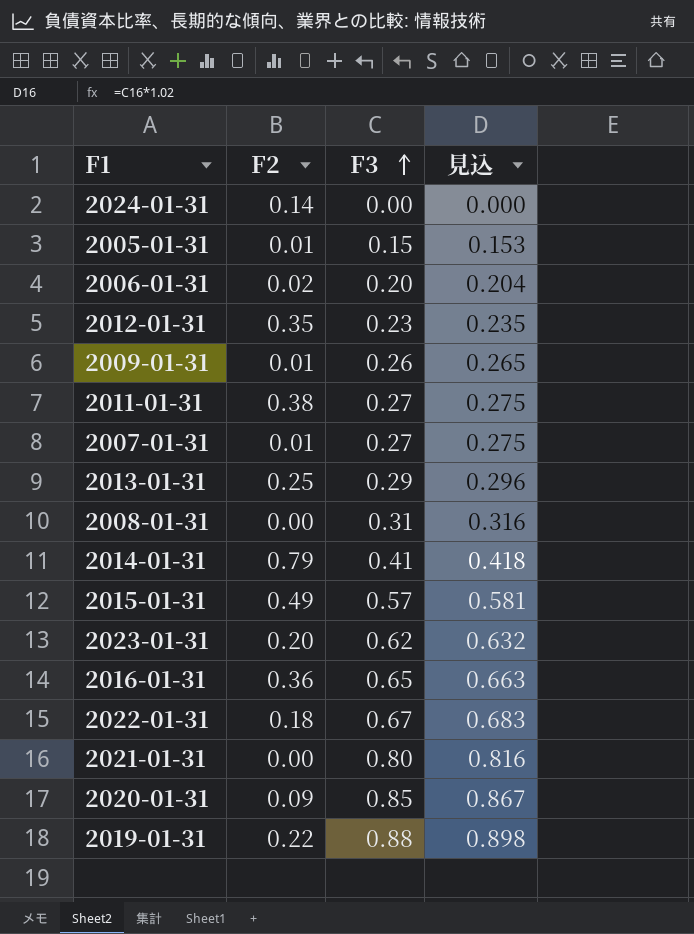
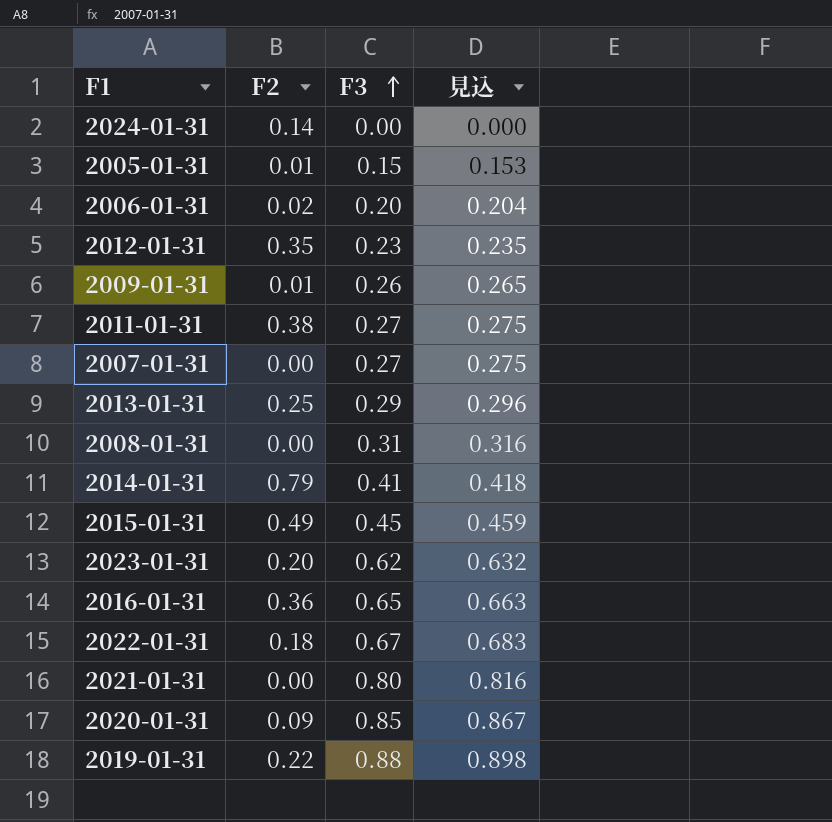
2007-01-31 | F2: 0.01 -> 0.00
2015-01-31 | F3: 0.57 -> 0.45
2015-01-31 | 見込: 0.581 -> 0.459

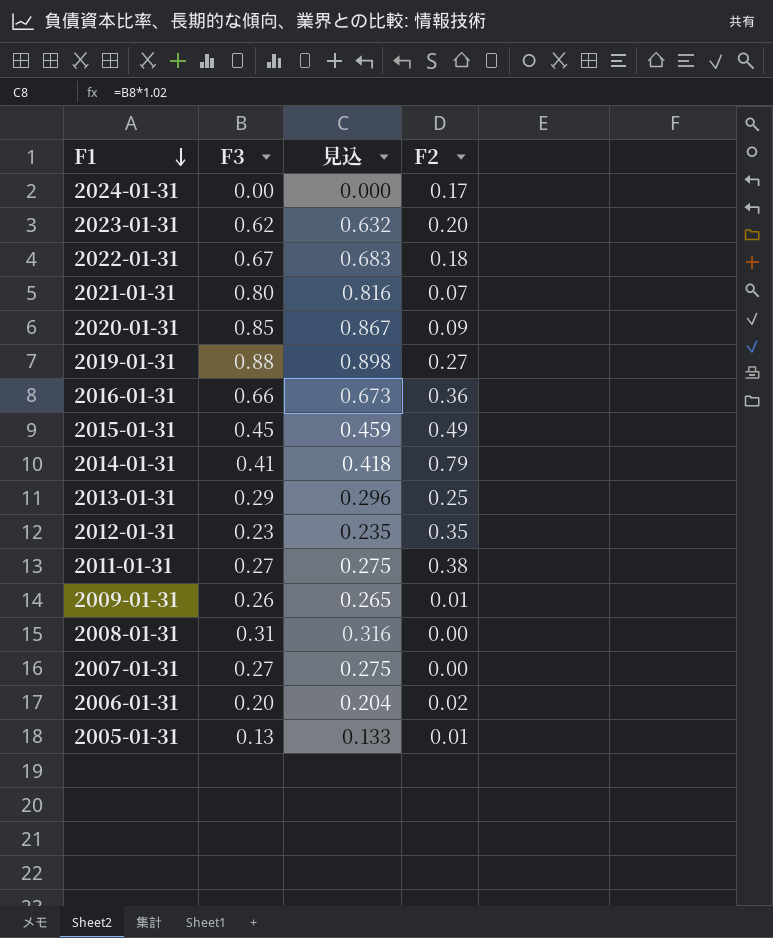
row order: F3 ascending -> F1 descending
column F2 | position: 2 -> 4
2024-01-31 | F2: 0.14 -> 0.17
2021-01-31 | F2: 0.00 -> 0.07
2019-01-31 | F2: 0.22 -> 0.27
2016-01-31 | F3: 0.65 -> 0.66
2016-01-31 | 見込: 0.663 -> 0.673
2005-01-31 | F3: 0.15 -> 0.13
2005-01-31 | 見込: 0.153 -> 0.133

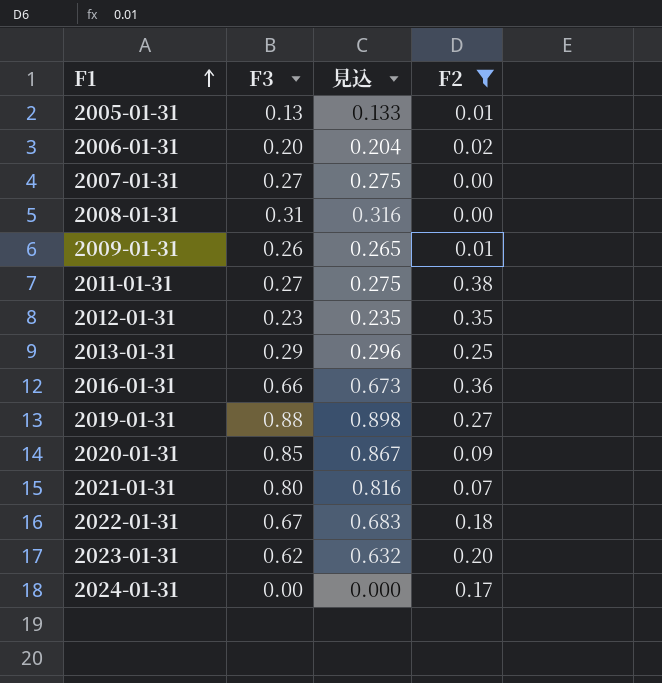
filter: none -> F2 <= 0.38
row order: F1 descending -> F1 ascending

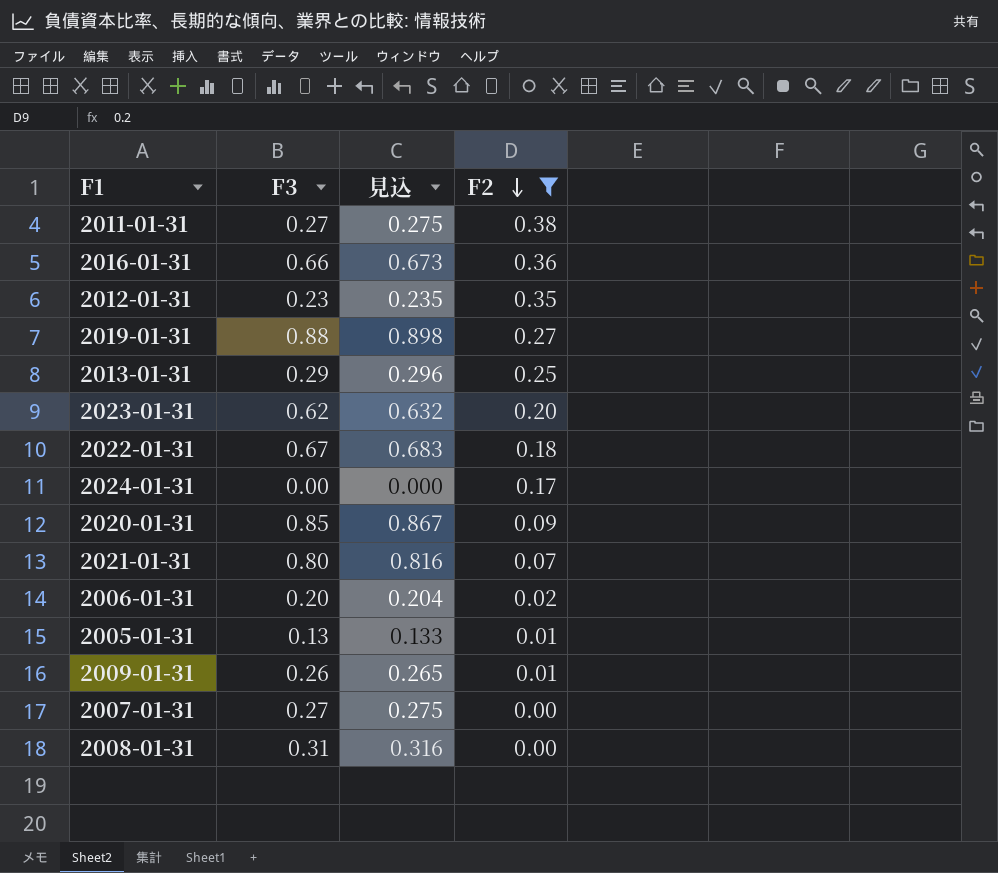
row order: F1 ascending -> F2 descending

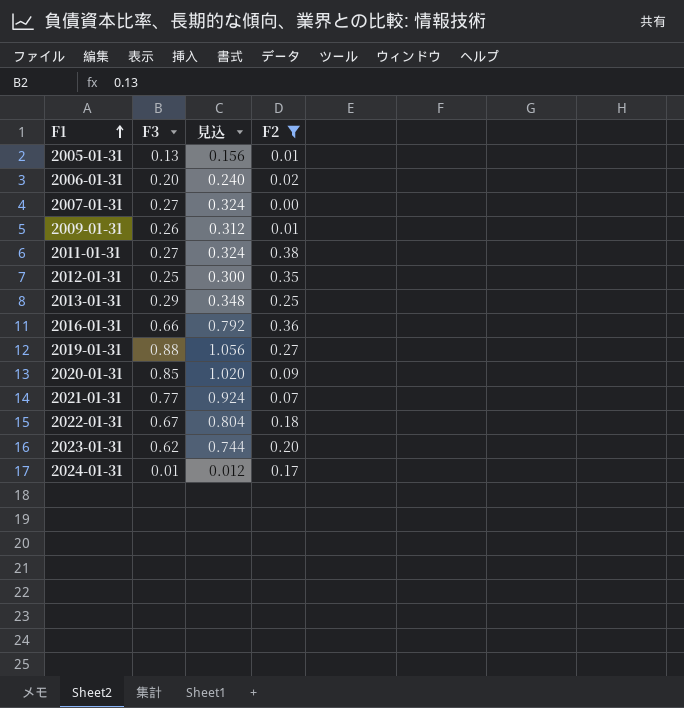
row order: F2 descending -> F1 ascending
column 見込 | formula: [F3] * 1.02 -> [F3] * 1.2
row 2008-01-31: 0.31 | 0.316 | 0.00 -> none
2012-01-31 | F3: 0.23 -> 0.25
2021-01-31 | F3: 0.80 -> 0.77
2024-01-31 | F3: 0.00 -> 0.01

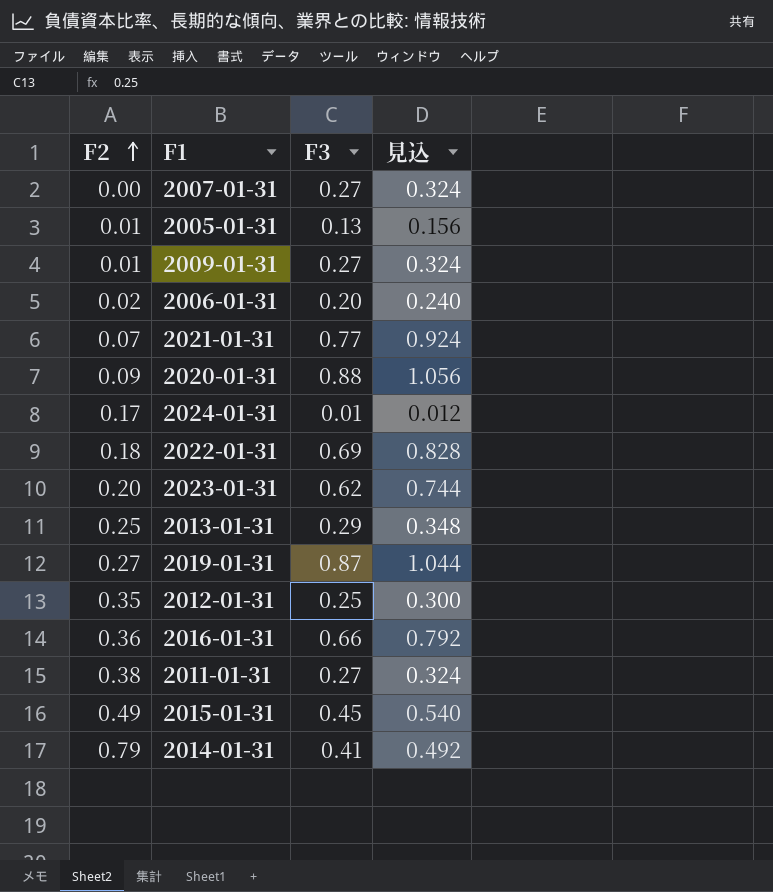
filter: F2 <= 0.38 -> none
row order: F1 ascending -> F2 ascending
column F2 | position: 4 -> 1
2009-01-31 | F3: 0.26 -> 0.27
2009-01-31 | 見込: 0.312 -> 0.324
2020-01-31 | F3: 0.85 -> 0.88
2020-01-31 | 見込: 1.020 -> 1.056
2022-01-31 | F3: 0.67 -> 0.69
2022-01-31 | 見込: 0.804 -> 0.828
2019-01-31 | F3: 0.88 -> 0.87
2019-01-31 | 見込: 1.056 -> 1.044

